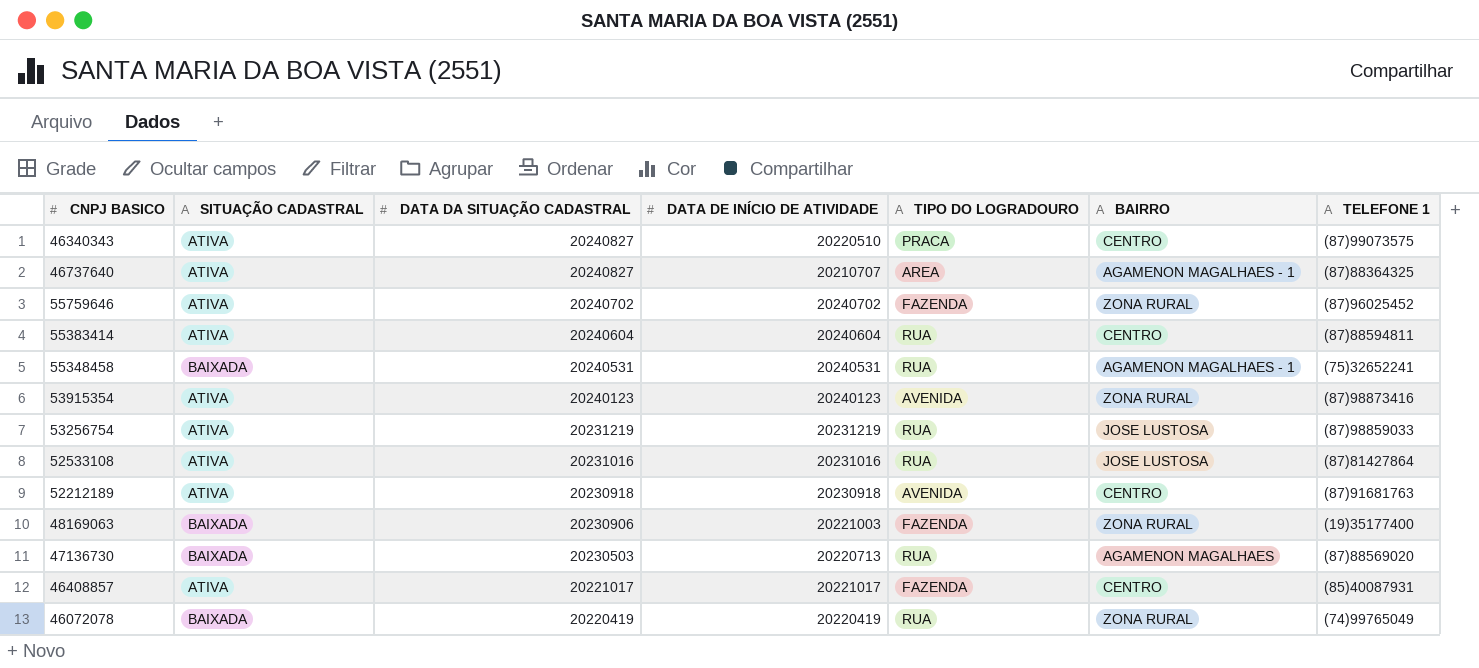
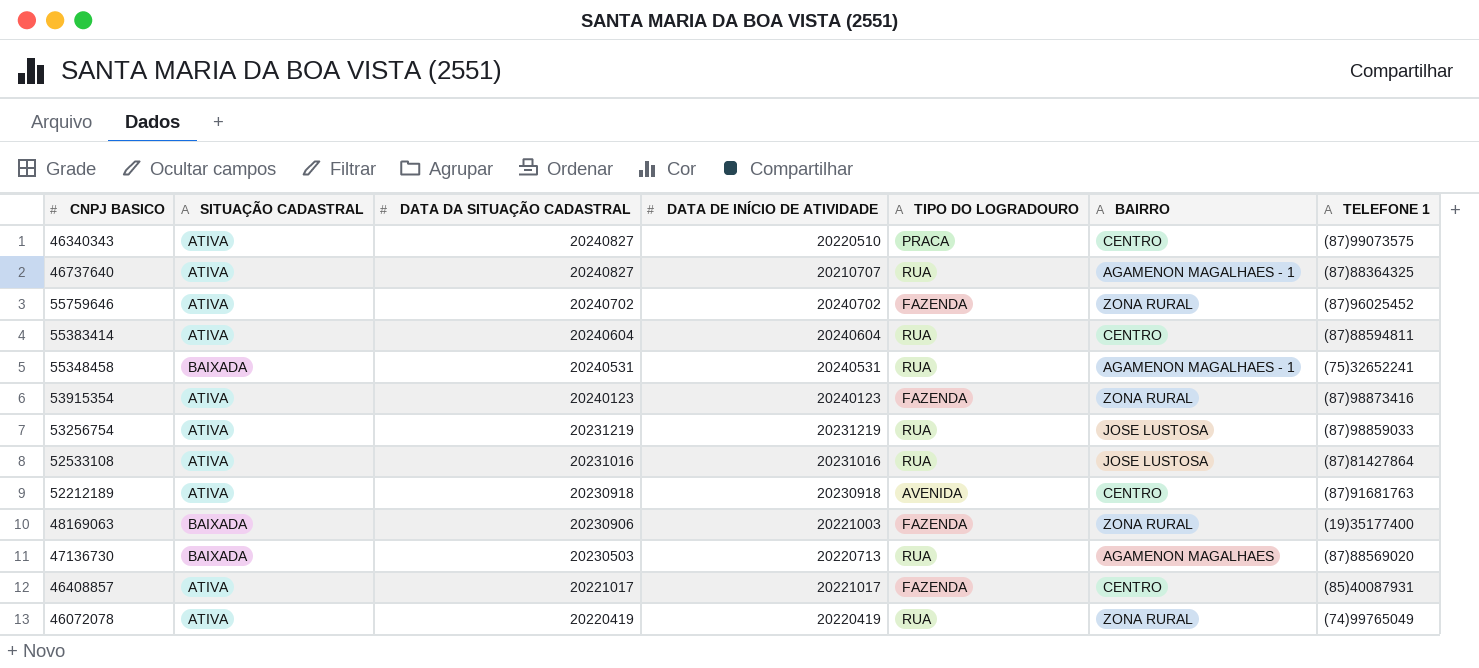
46737640 | TIPO DO LOGRADOURO: AREA -> RUA
53915354 | TIPO DO LOGRADOURO: AVENIDA -> FAZENDA
46072078 | SITUAÇÃO CADASTRAL: BAIXADA -> ATIVA

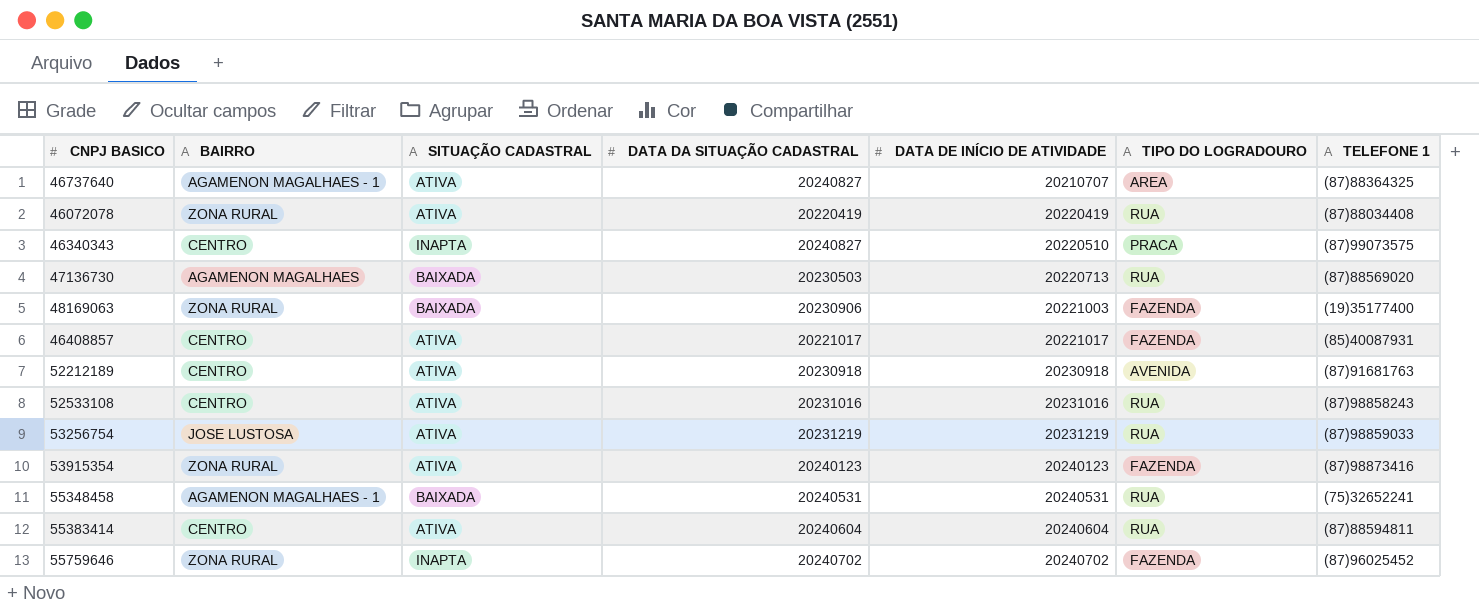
row order: DATA DA SITUAÇÃO CADASTRAL descending -> DATA DE INÍCIO DE ATIVIDADE ascending
column BAIRRO | position: 6 -> 2
46737640 | TIPO DO LOGRADOURO: RUA -> AREA
46072078 | TELEFONE 1: (74)99765049 -> (87)88034408
46340343 | SITUAÇÃO CADASTRAL: ATIVA -> INAPTA
52533108 | BAIRRO: JOSE LUSTOSA -> CENTRO
52533108 | TELEFONE 1: (87)81427864 -> (87)98858243
55759646 | SITUAÇÃO CADASTRAL: ATIVA -> INAPTA

